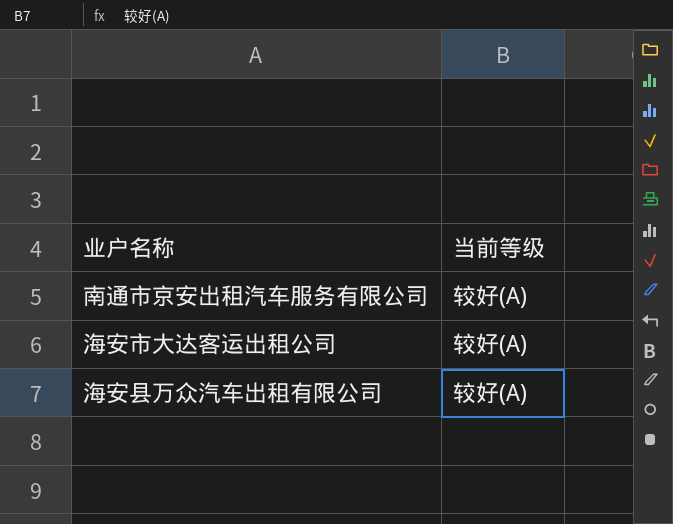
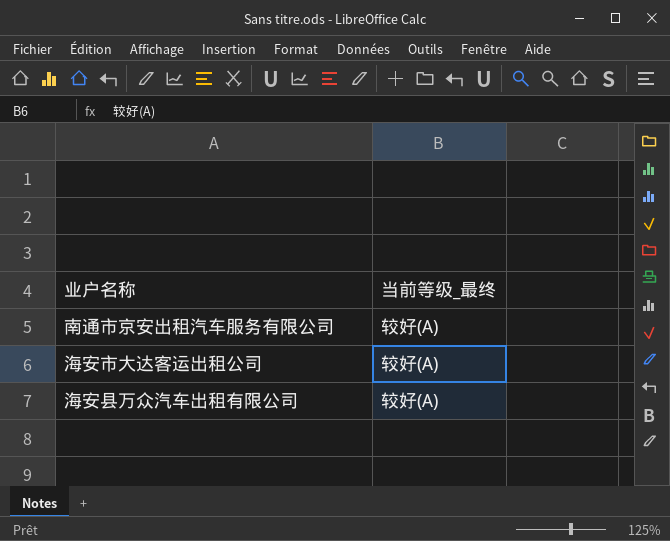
column name: 当前等级 -> 当前等级_最终

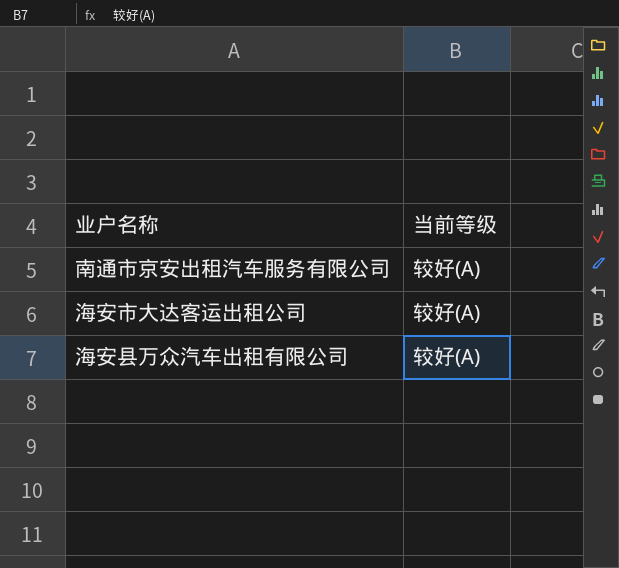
column name: 当前等级_最终 -> 当前等级

